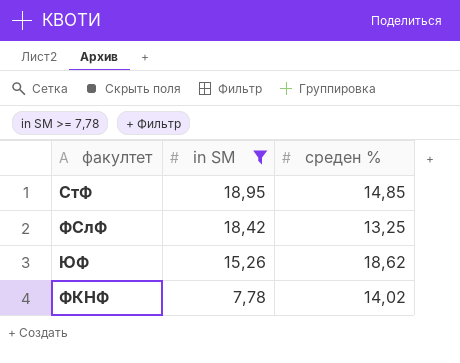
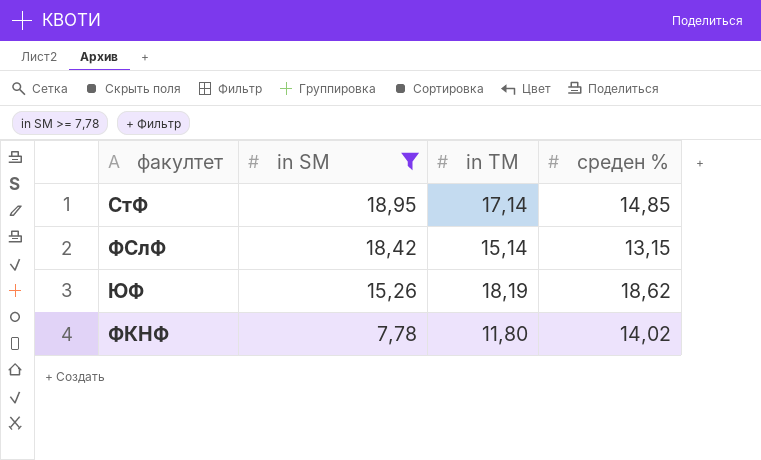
column in TM | position: none -> 3
ФСлФ | среден %: 13,25 -> 13,15

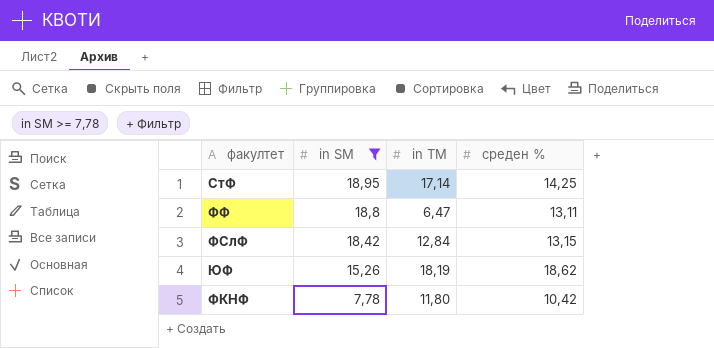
СтФ | среден %: 14,85 -> 14,25
row ФФ: none -> 18,8 | 6,47 | 13,11
ФСлФ | in TM: 15,14 -> 12,84
ФКНФ | среден %: 14,02 -> 10,42

